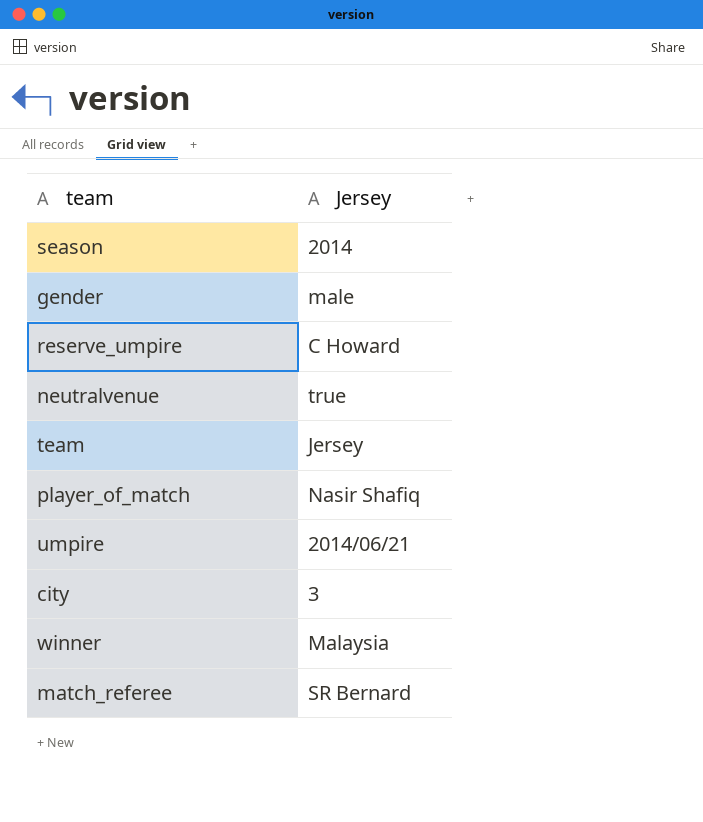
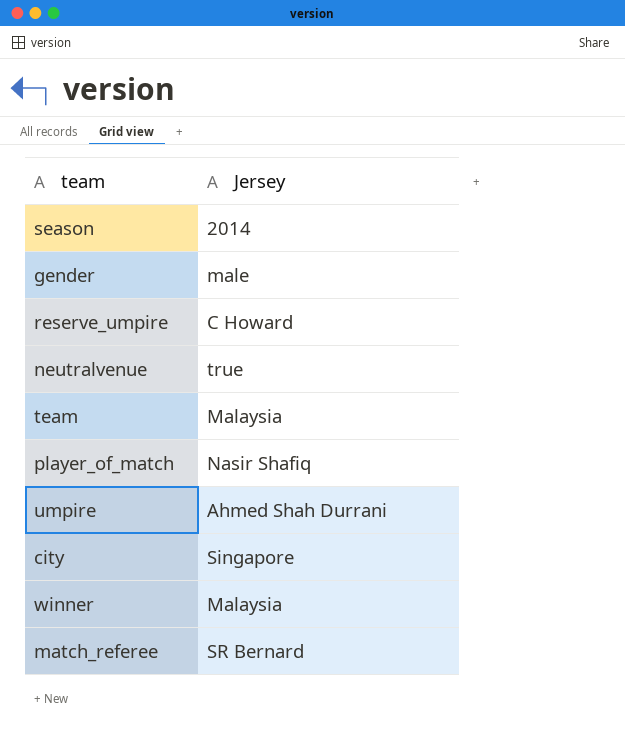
team | Jersey: Jersey -> Malaysia
umpire | Jersey: 2014/06/21 -> Ahmed Shah Durrani
city | Jersey: 3 -> Singapore

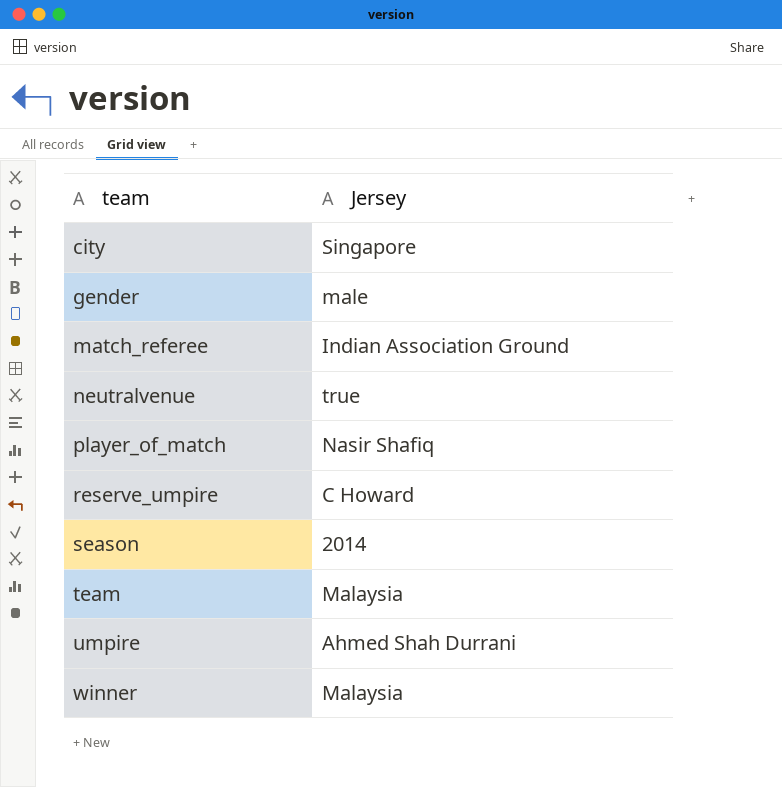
row order: none -> team ascending
match_referee | Jersey: SR Bernard -> Indian Association Ground

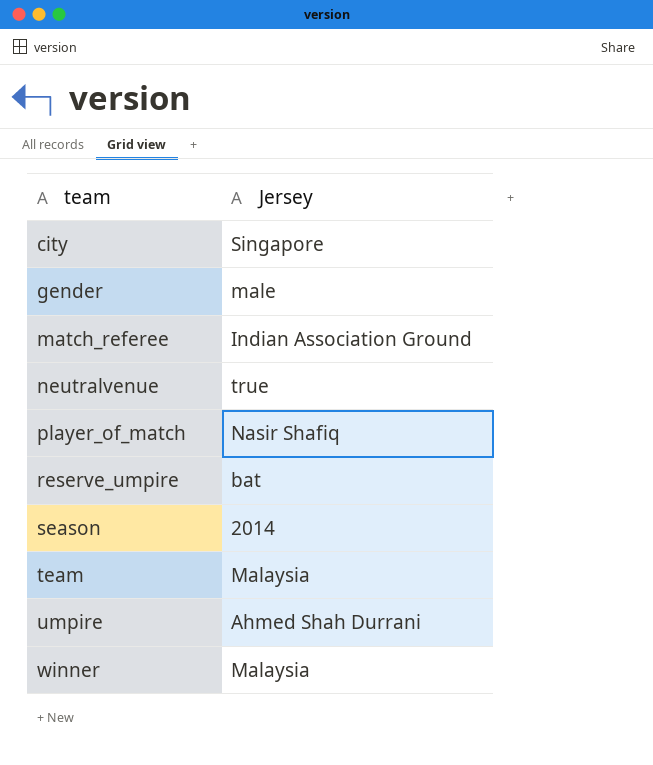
reserve_umpire | Jersey: C Howard -> bat

